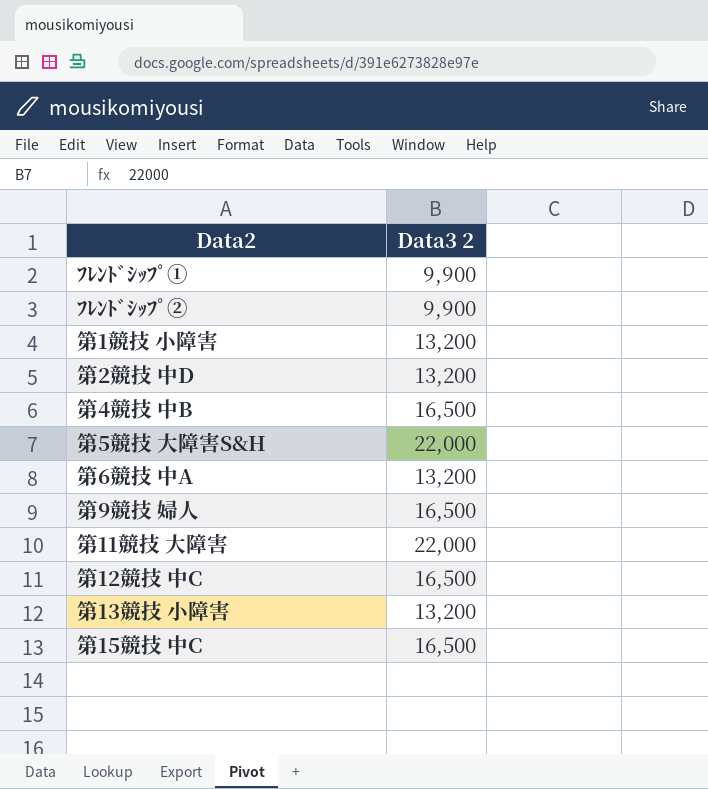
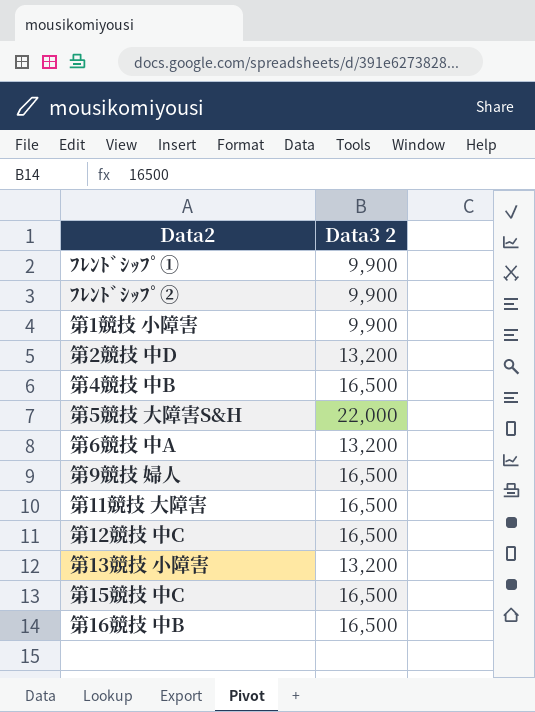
第1競技 小障害 | Data3 2: 13,200 -> 9,900
第11競技 大障害 | Data3 2: 22,000 -> 16,500
row 第16競技 中B: none -> 16,500

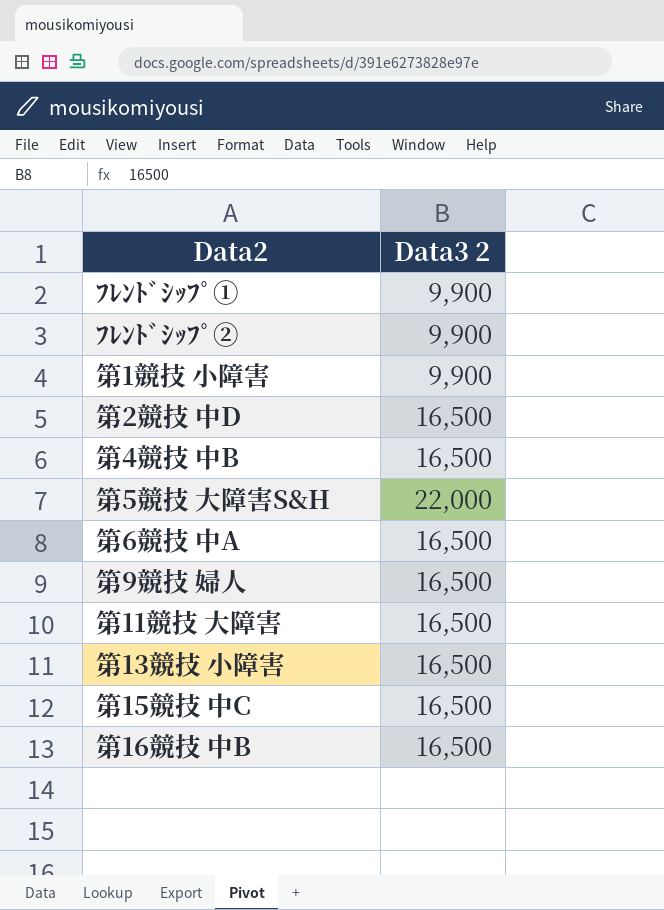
row 第12競技 中C: 16,500 -> none
第2競技 中D | Data3 2: 13,200 -> 16,500
第6競技 中A | Data3 2: 13,200 -> 16,500
第13競技 小障害 | Data3 2: 13,200 -> 16,500

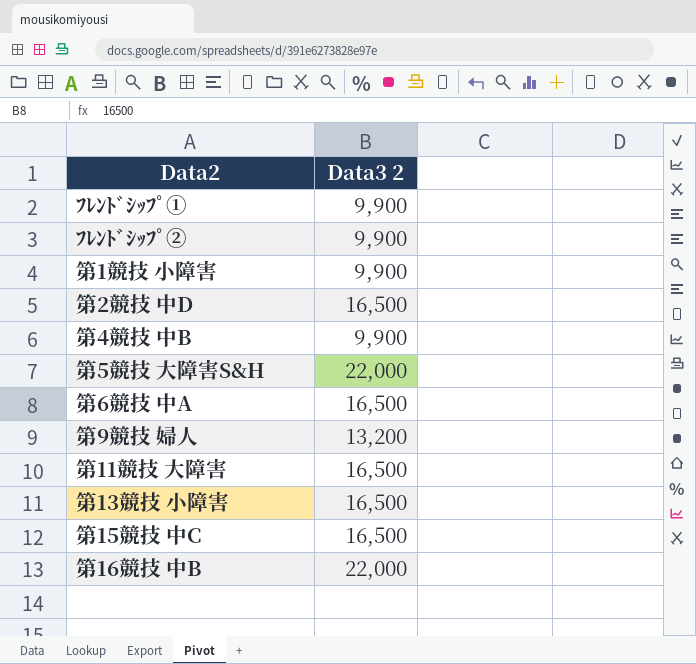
第4競技 中B | Data3 2: 16,500 -> 9,900
第9競技 婦人 | Data3 2: 16,500 -> 13,200
第16競技 中B | Data3 2: 16,500 -> 22,000

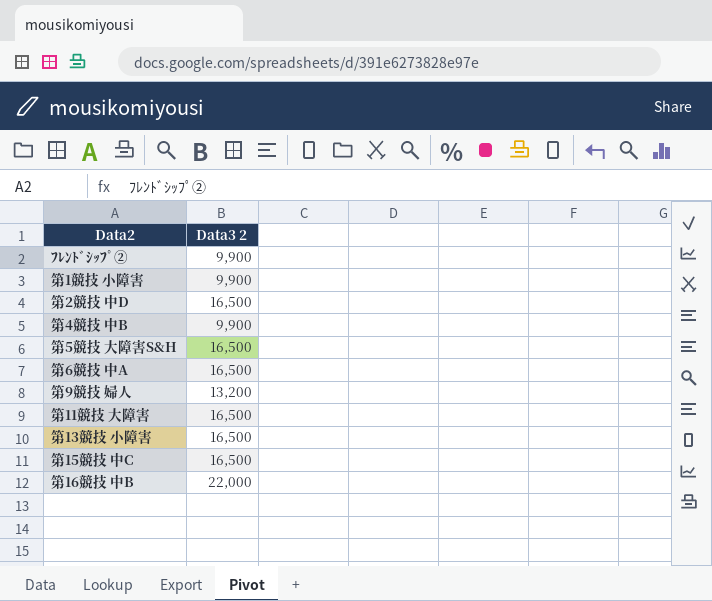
row ﾌﾚﾝﾄﾞｼｯﾌﾟ①: 9,900 -> none
第5競技 大障害S&H | Data3 2: 22,000 -> 16,500

